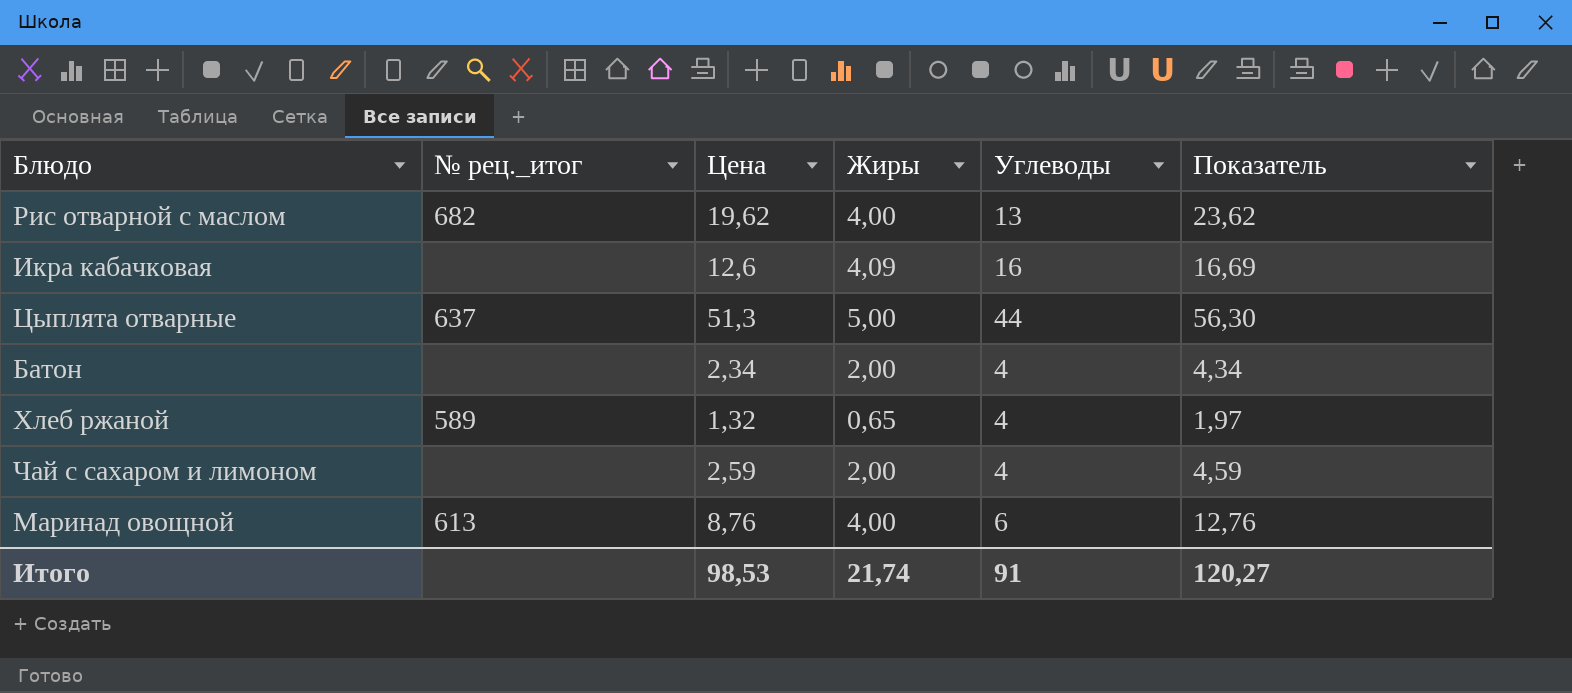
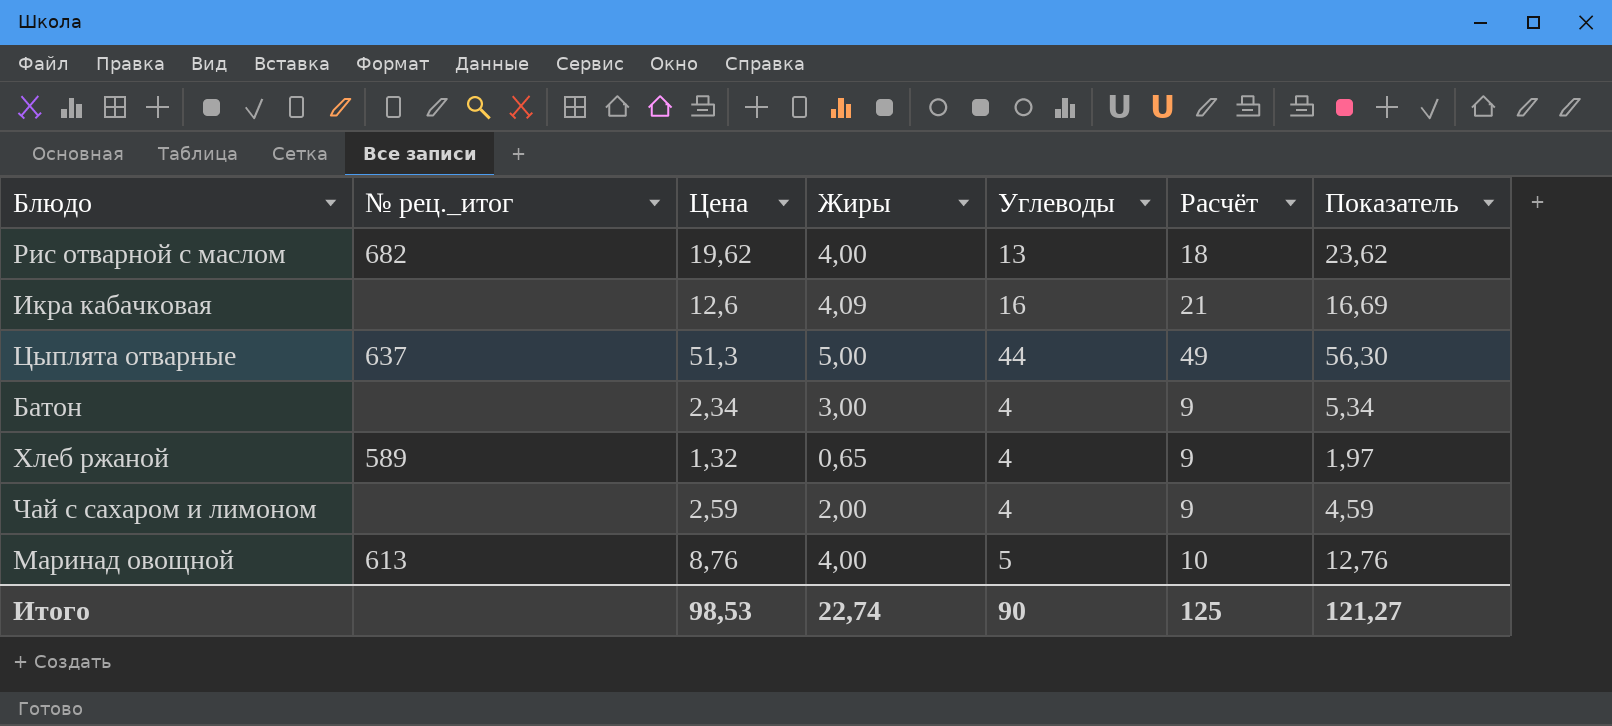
column Расчёт | formula: none -> [Углеводы] + 5
Батон | Жиры: 2,00 -> 3,00
Батон | Показатель: 4,34 -> 5,34
Маринад овощной | Углеводы: 6 -> 5
Итого | Жиры: 21,74 -> 22,74
Итого | Углеводы: 91 -> 90
Итого | Показатель: 120,27 -> 121,27

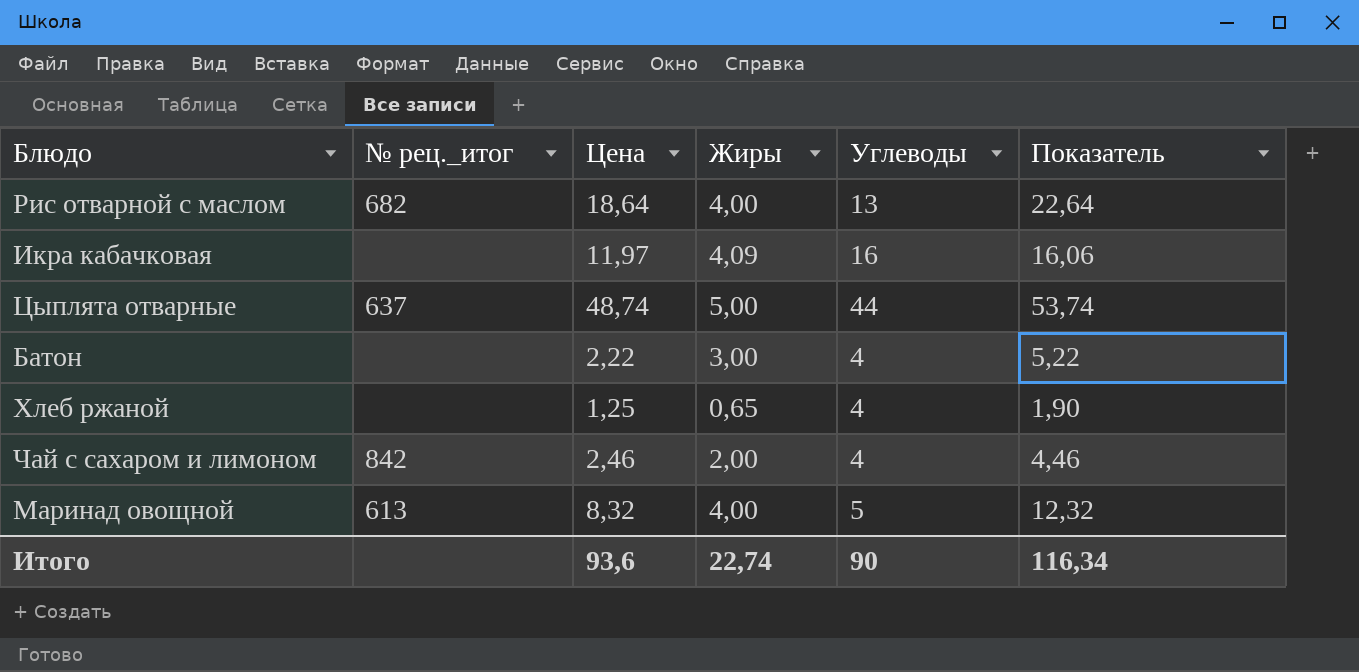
column Расчёт | formula: [Углеводы] + 5 -> none
Рис отварной с маслом | Цена: 19,62 -> 18,64
Рис отварной с маслом | Показатель: 23,62 -> 22,64
Икра кабачковая | Цена: 12,6 -> 11,97
Икра кабачковая | Показатель: 16,69 -> 16,06
Цыплята отварные | Цена: 51,3 -> 48,74
Цыплята отварные | Показатель: 56,30 -> 53,74
Батон | Цена: 2,34 -> 2,22
Батон | Показатель: 5,34 -> 5,22
Хлеб ржаной | № рец._итог: 589 -> none
Хлеб ржаной | Цена: 1,32 -> 1,25
Хлеб ржаной | Показатель: 1,97 -> 1,90
Чай с сахаром и лимоном | № рец._итог: none -> 842
Чай с сахаром и лимоном | Цена: 2,59 -> 2,46
Чай с сахаром и лимоном | Показатель: 4,59 -> 4,46
Маринад овощной | Цена: 8,76 -> 8,32
Маринад овощной | Показатель: 12,76 -> 12,32
Итого | Цена: 98,53 -> 93,6
Итого | Показатель: 121,27 -> 116,34

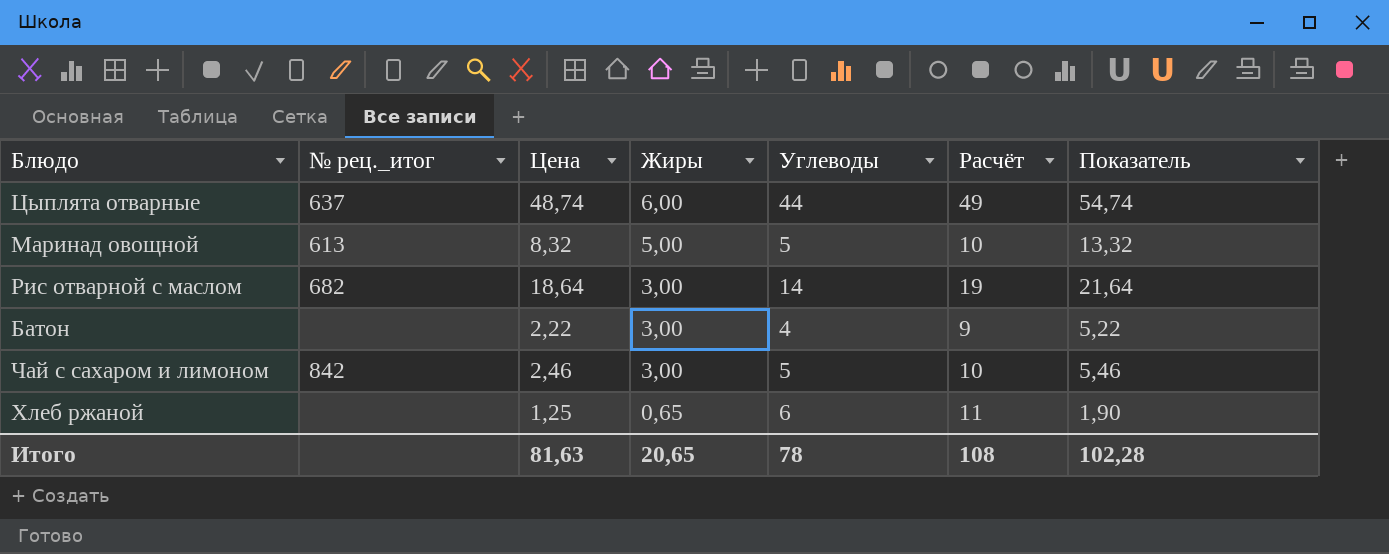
row order: none -> Жиры descending
column Расчёт | formula: none -> [Углеводы] + 5
row Икра кабачковая: none | 11,97 | 4,09 | 16 | 16,06 -> none
Цыплята отварные | Жиры: 5,00 -> 6,00
Цыплята отварные | Показатель: 53,74 -> 54,74
Маринад овощной | Жиры: 4,00 -> 5,00
Маринад овощной | Показатель: 12,32 -> 13,32
Рис отварной с маслом | Жиры: 4,00 -> 3,00
Рис отварной с маслом | Углеводы: 13 -> 14
Рис отварной с маслом | Показатель: 22,64 -> 21,64
Чай с сахаром и лимоном | Жиры: 2,00 -> 3,00
Чай с сахаром и лимоном | Углеводы: 4 -> 5
Чай с сахаром и лимоном | Показатель: 4,46 -> 5,46
Хлеб ржаной | Углеводы: 4 -> 6
Итого | Цена: 93,6 -> 81,63
Итого | Жиры: 22,74 -> 20,65
Итого | Углеводы: 90 -> 78
Итого | Показатель: 116,34 -> 102,28

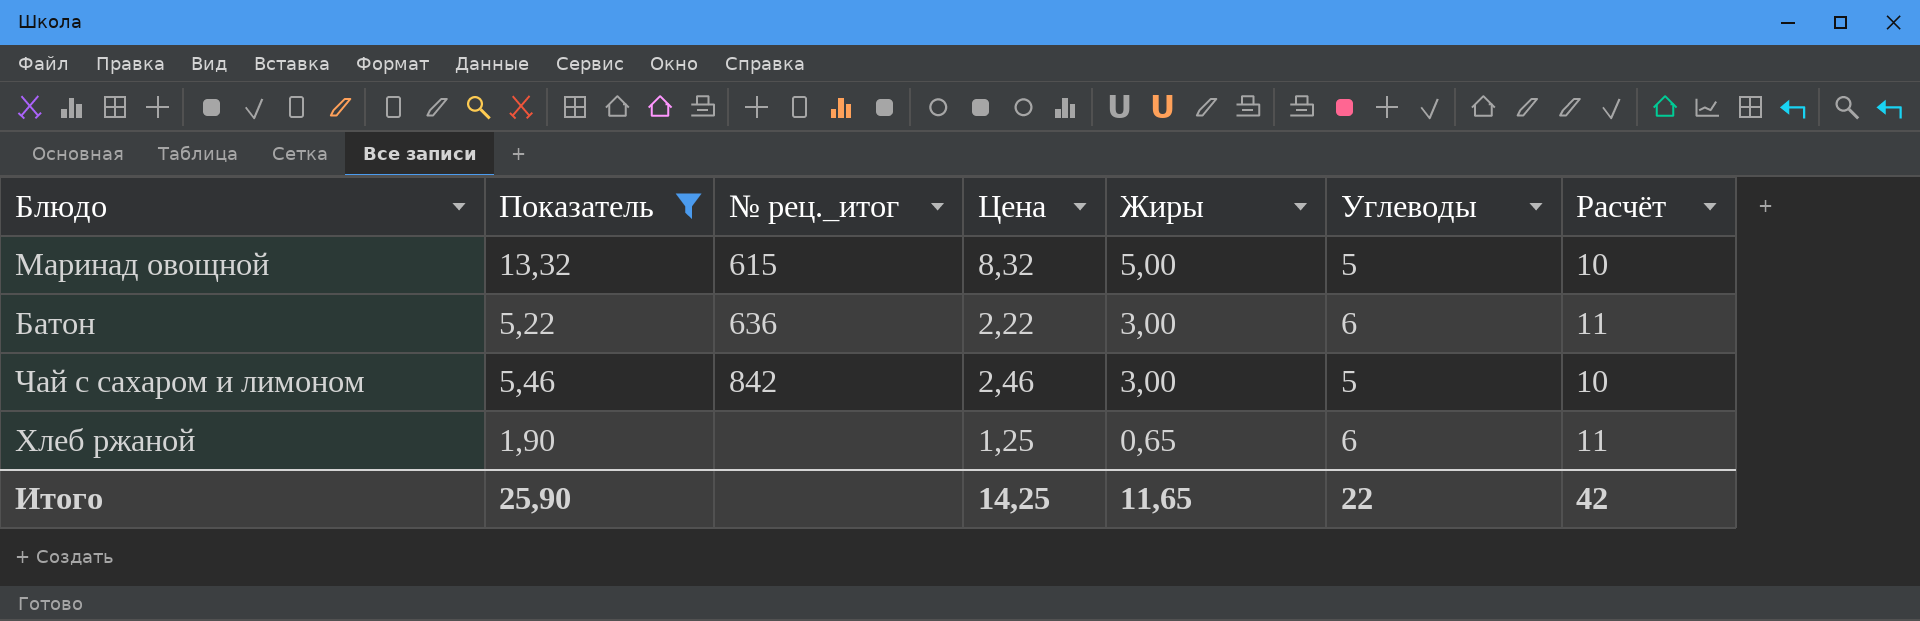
filter: none -> Показатель <= 13,32
column Показатель | position: 7 -> 2
Маринад овощной | № рец._итог: 613 -> 615
Батон | № рец._итог: none -> 636
Батон | Углеводы: 4 -> 6
Батон | Расчёт: 9 -> 11
Итого | Показатель: 102,28 -> 25,90
Итого | Цена: 81,63 -> 14,25
Итого | Жиры: 20,65 -> 11,65
Итого | Углеводы: 78 -> 22
Итого | Расчёт: 108 -> 42

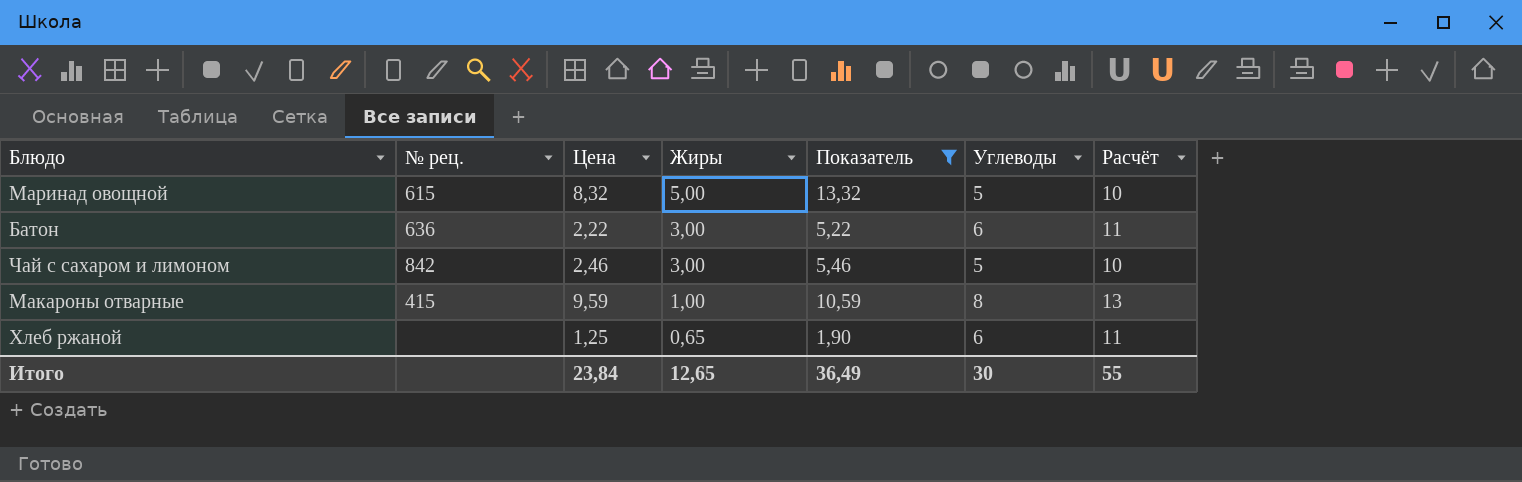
column name: № рец._итог -> № рец.
column Показатель | position: 2 -> 5
row Макароны отварные: none -> 415 | 9,59 | 1,00 | 10,59 | 8 | 13
Итого | Цена: 14,25 -> 23,84
Итого | Жиры: 11,65 -> 12,65
Итого | Показатель: 25,90 -> 36,49
Итого | Углеводы: 22 -> 30
Итого | Расчёт: 42 -> 55

